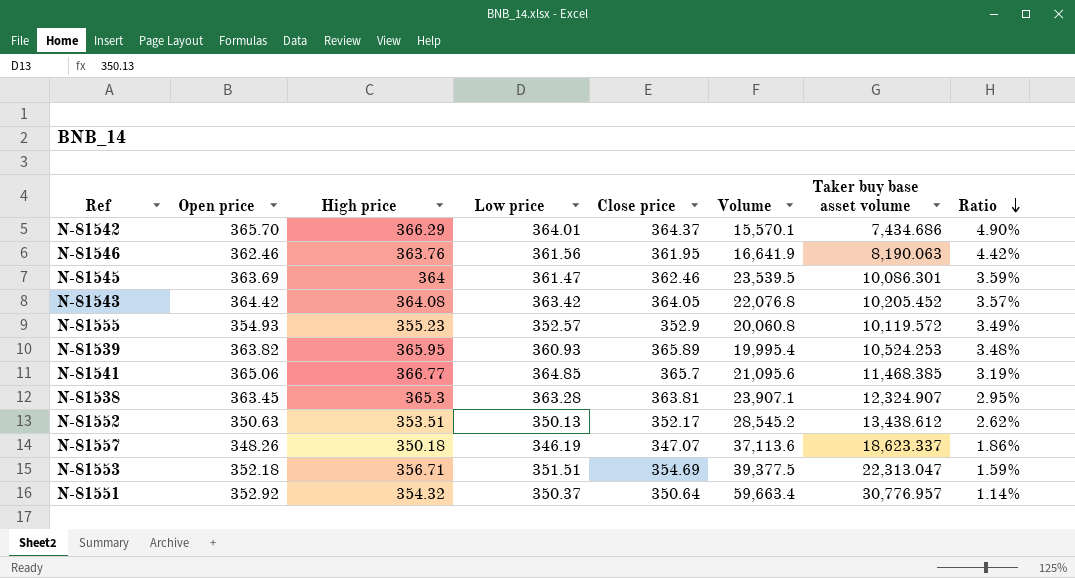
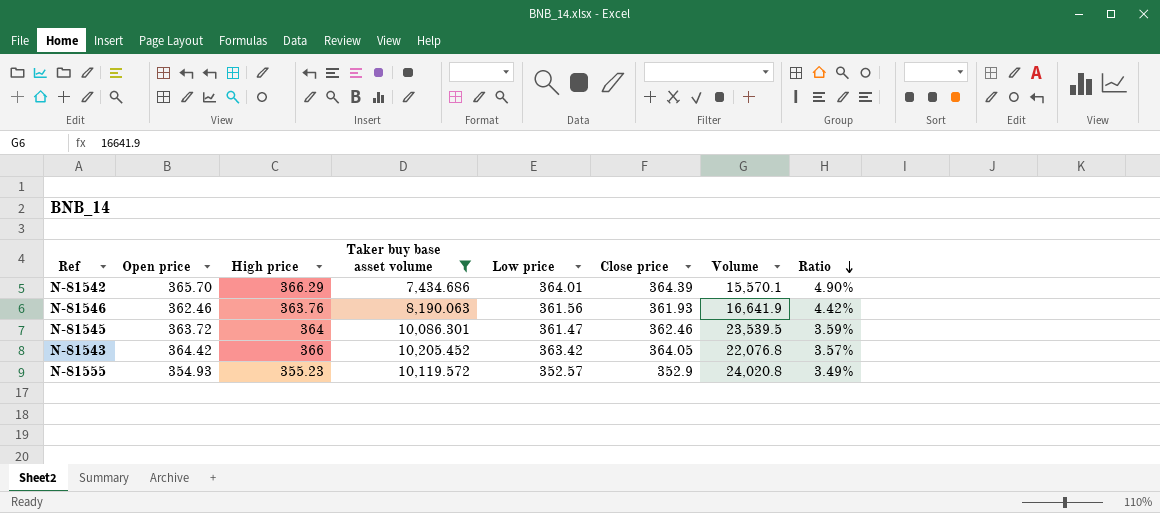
filter: none -> Taker buy base asset volume <= 10,205.452
column Taker buy base asset volume | position: 7 -> 4
N-81542 | Close price: 364.37 -> 364.39
N-81546 | Close price: 361.95 -> 361.93
N-81545 | Open price: 363.69 -> 363.72
N-81543 | High price: 364.08 -> 366
N-81555 | Volume: 20,060.8 -> 24,020.8

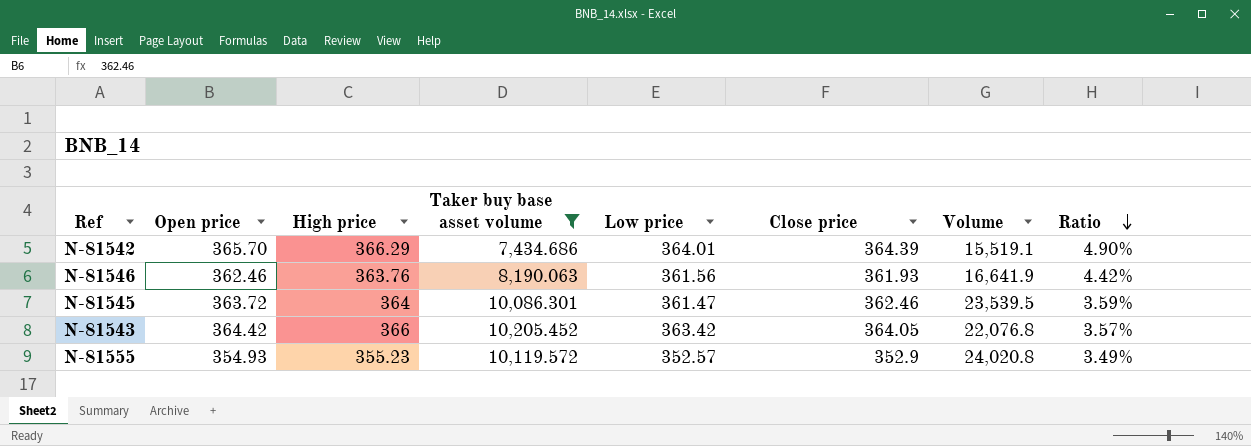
N-81542 | Volume: 15,570.1 -> 15,519.1

